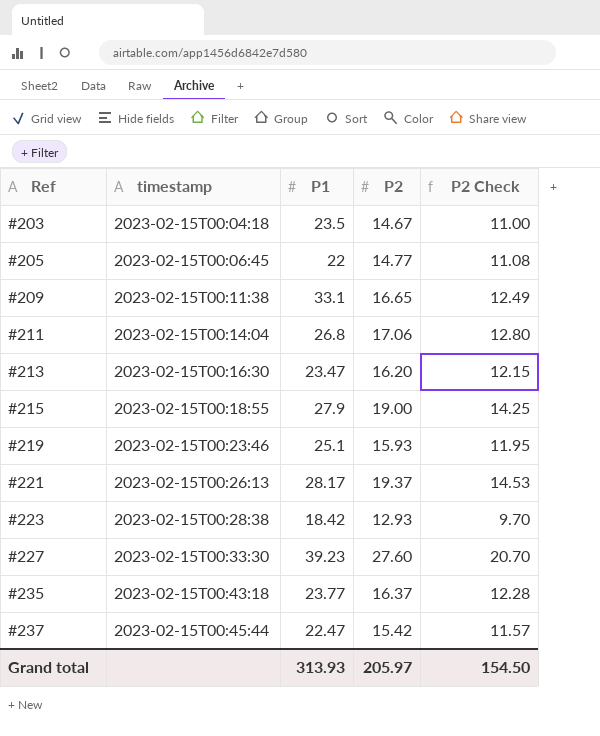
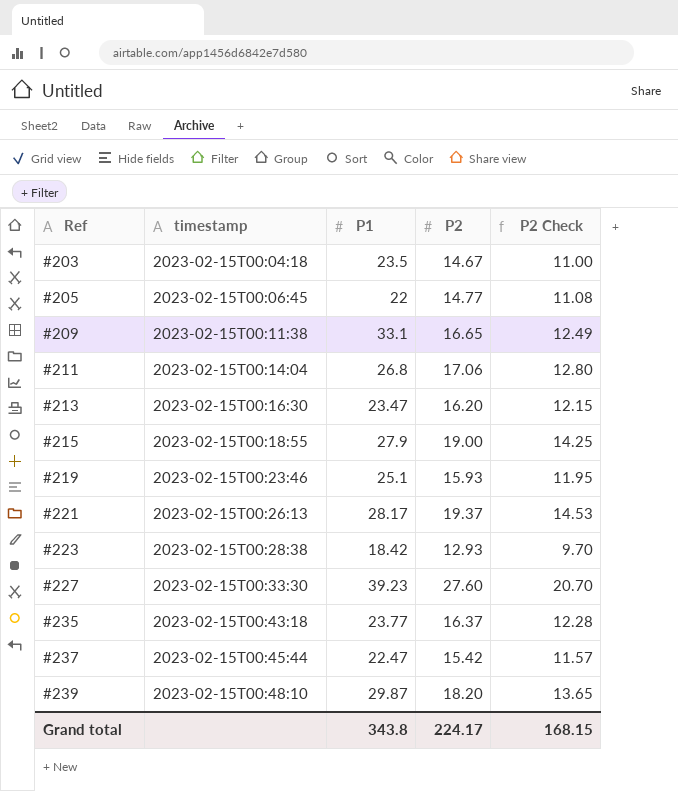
row #239: none -> 2023-02-15T00:48:10 | 29.87 | 18.20 | 13.65
Grand total | P1: 313.93 -> 343.8
Grand total | P2: 205.97 -> 224.17
Grand total | P2 Check: 154.50 -> 168.15

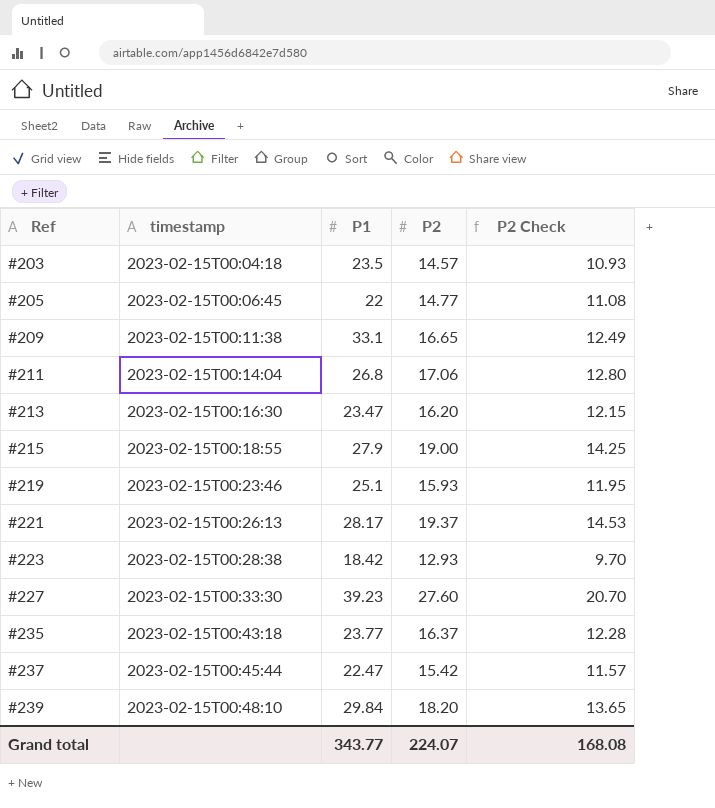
#203 | P2: 14.67 -> 14.57
#203 | P2 Check: 11.00 -> 10.93
#239 | P1: 29.87 -> 29.84
Grand total | P1: 343.8 -> 343.77
Grand total | P2: 224.17 -> 224.07
Grand total | P2 Check: 168.15 -> 168.08

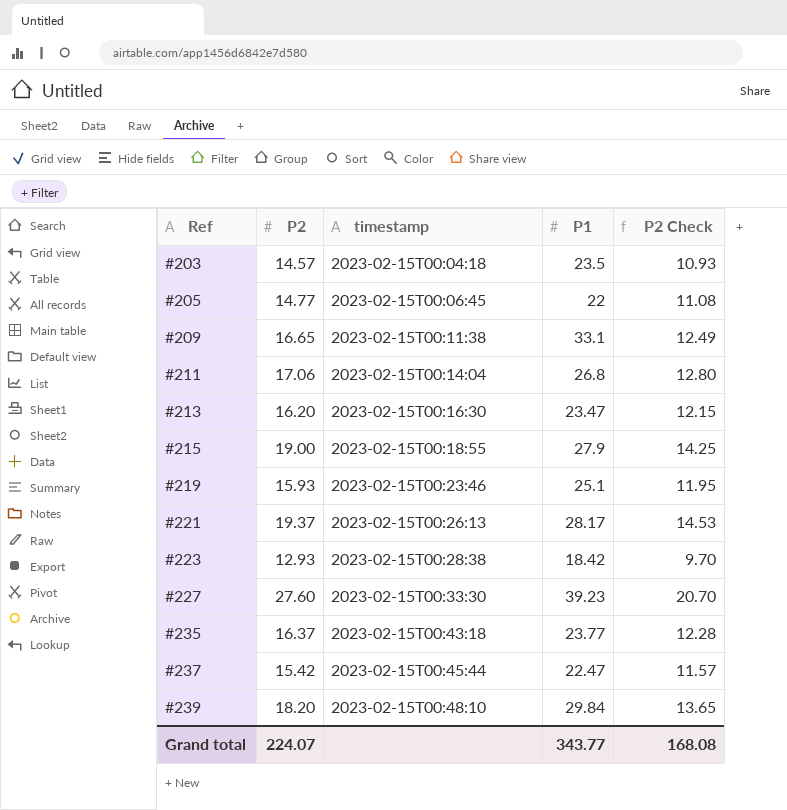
column P2 | position: 4 -> 2

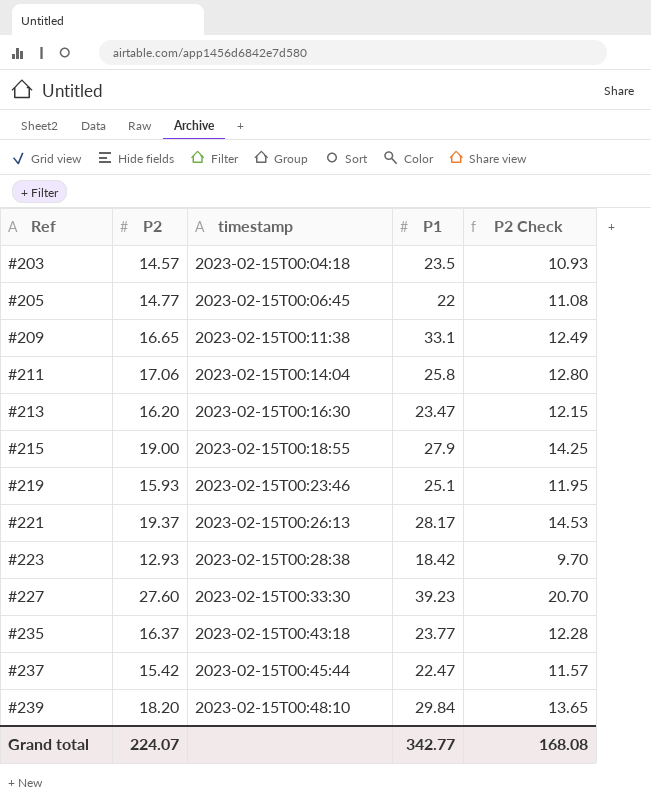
#211 | P1: 26.8 -> 25.8
Grand total | P1: 343.77 -> 342.77

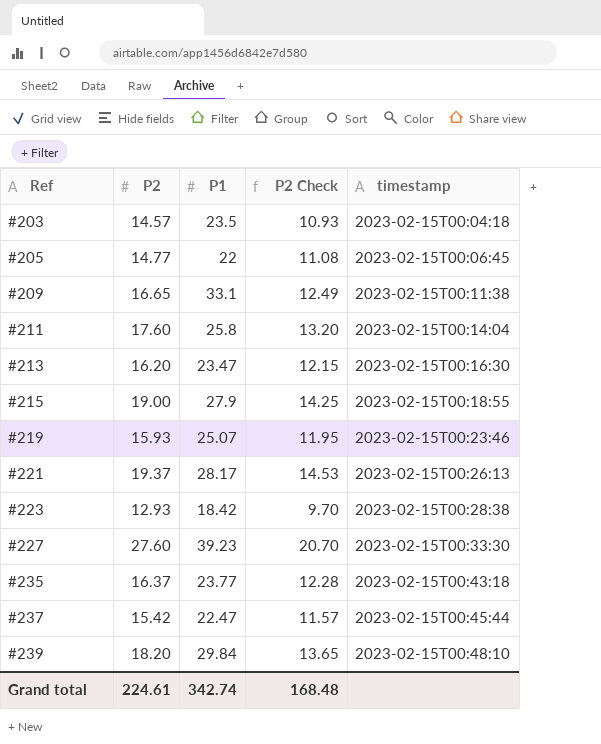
column timestamp | position: 3 -> 5
#211 | P2: 17.06 -> 17.60
#211 | P2 Check: 12.80 -> 13.20
#219 | P1: 25.1 -> 25.07
Grand total | P2: 224.07 -> 224.61
Grand total | P1: 342.77 -> 342.74
Grand total | P2 Check: 168.08 -> 168.48

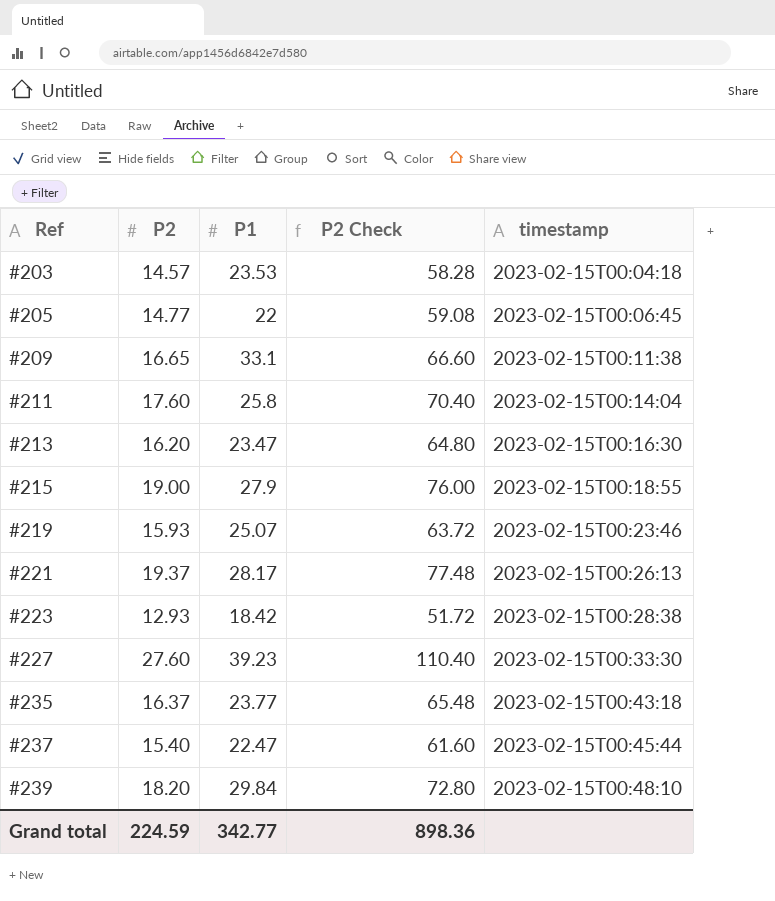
column P2 Check | formula: [P2] * 0.75 -> [P2] * 4
#203 | P1: 23.5 -> 23.53
#237 | P2: 15.42 -> 15.40
Grand total | P2: 224.61 -> 224.59
Grand total | P1: 342.74 -> 342.77
Grand total | P2 Check: 168.48 -> 898.36

